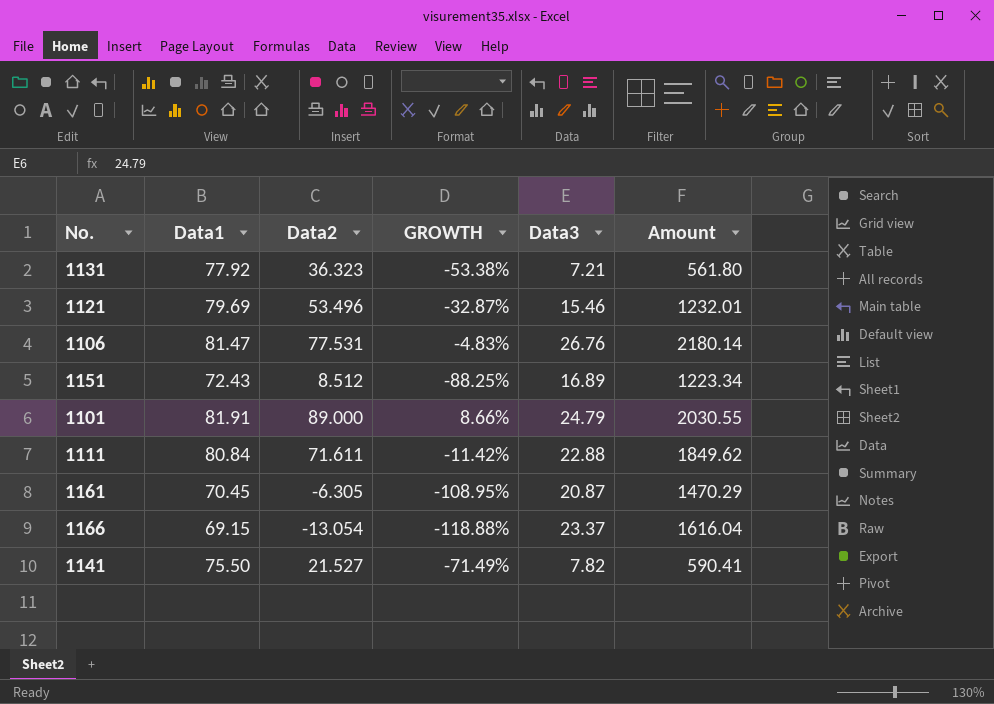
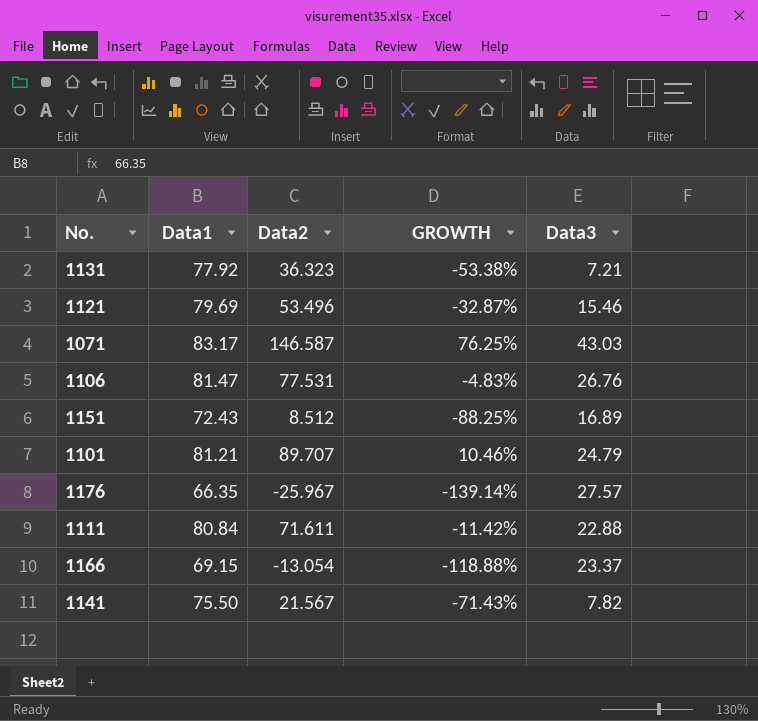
column Amount | formula: [Data1] * [Data3] -> none
row 1161: 70.45 | -6.305 | -108.95% | 20.87 | 1470.29 -> none
row 1071: none -> 83.17 | 146.587 | 76.25% | 43.03
1101 | Data1: 81.91 -> 81.21
1101 | Data2: 89.000 -> 89.707
1101 | GROWTH: 8.66% -> 10.46%
row 1176: none -> 66.35 | -25.967 | -139.14% | 27.57
1141 | Data2: 21.527 -> 21.567
1141 | GROWTH: -71.49% -> -71.43%

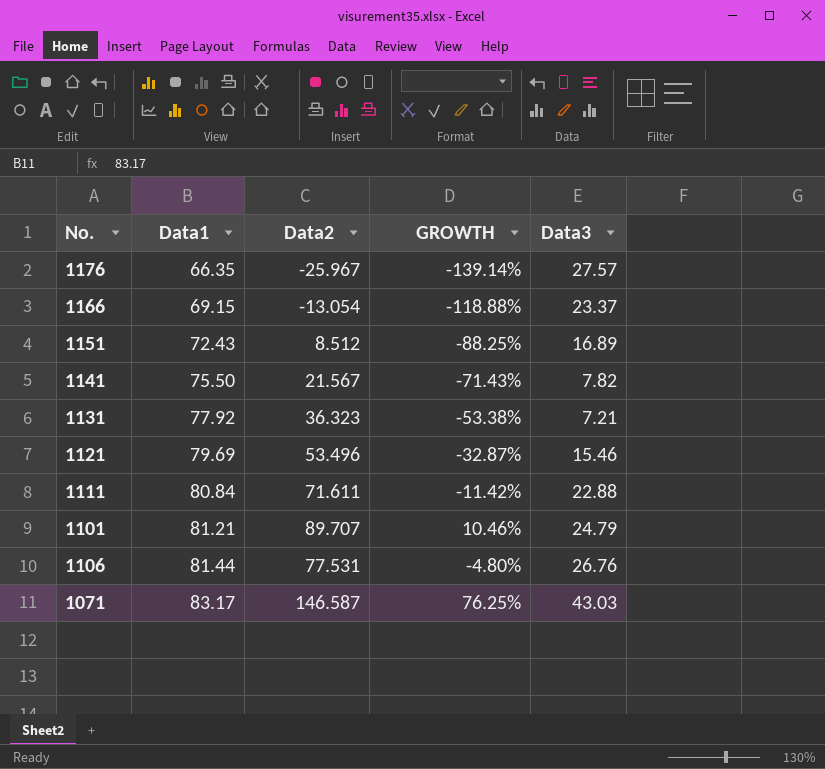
row order: none -> Data1 ascending
1106 | Data1: 81.47 -> 81.44
1106 | GROWTH: -4.83% -> -4.80%

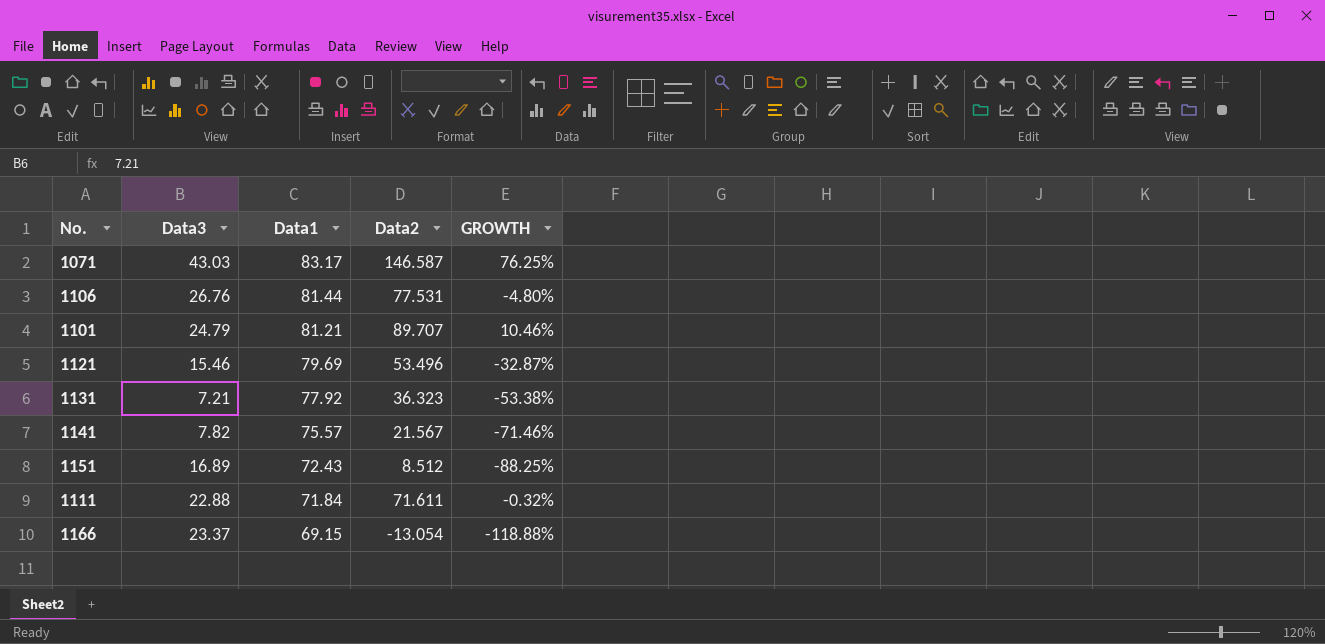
row order: Data1 ascending -> Data1 descending
column Data3 | position: 5 -> 2
row 1176: 66.35 | -25.967 | -139.14% | 27.57 -> none
1141 | Data1: 75.50 -> 75.57
1141 | GROWTH: -71.43% -> -71.46%
1111 | Data1: 80.84 -> 71.84
1111 | GROWTH: -11.42% -> -0.32%

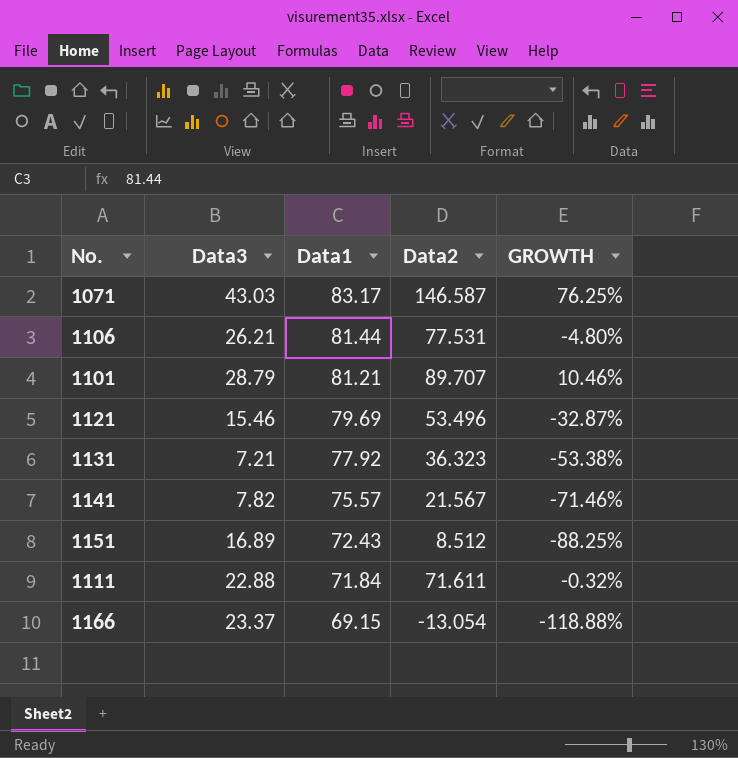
1106 | Data3: 26.76 -> 26.21
1101 | Data3: 24.79 -> 28.79

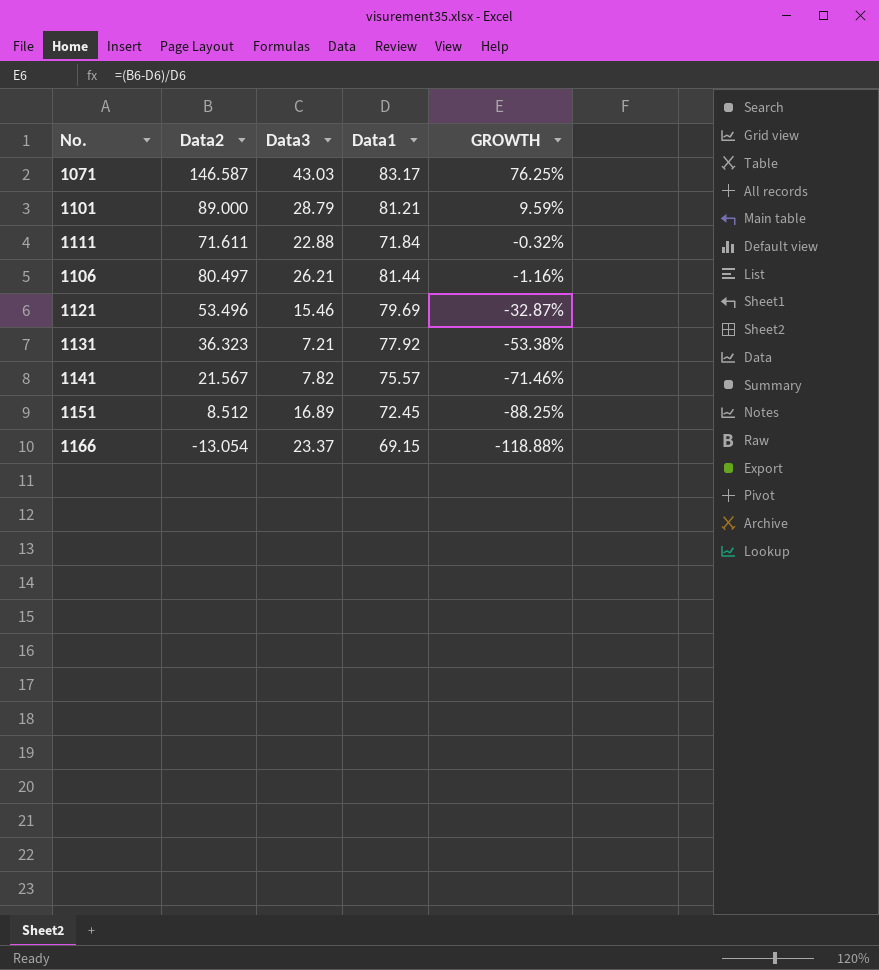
row order: Data1 descending -> GROWTH descending
column Data2 | position: 4 -> 2
1101 | Data2: 89.707 -> 89.000
1101 | GROWTH: 10.46% -> 9.59%
1106 | Data2: 77.531 -> 80.497
1106 | GROWTH: -4.80% -> -1.16%
1151 | Data1: 72.43 -> 72.45

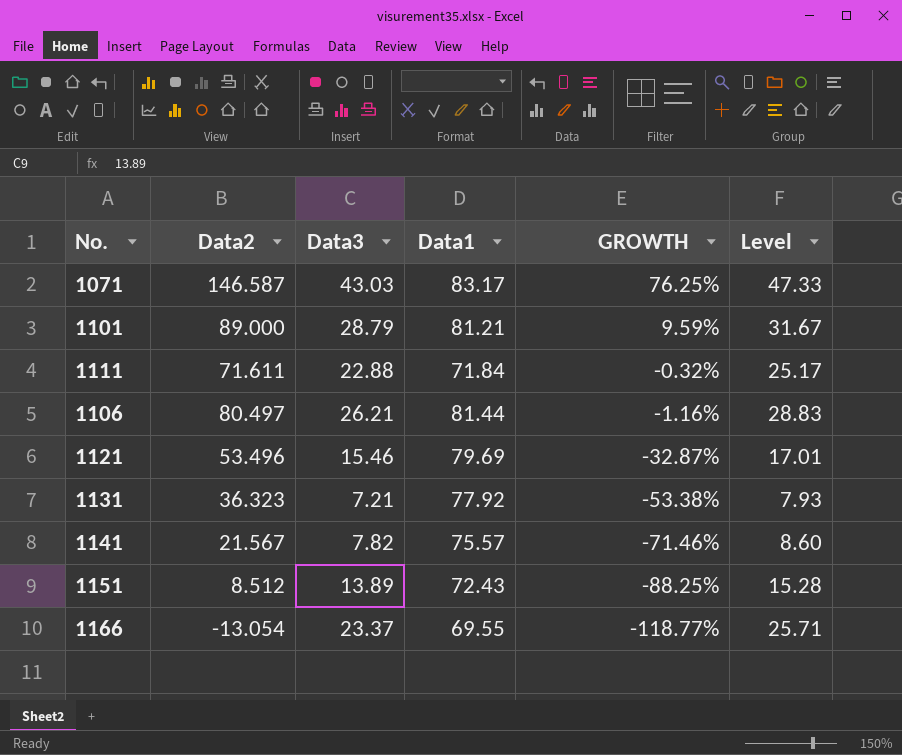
column Level | formula: none -> [Data3] * 1.1
1151 | Data3: 16.89 -> 13.89
1151 | Data1: 72.45 -> 72.43
1166 | Data1: 69.15 -> 69.55
1166 | GROWTH: -118.88% -> -118.77%

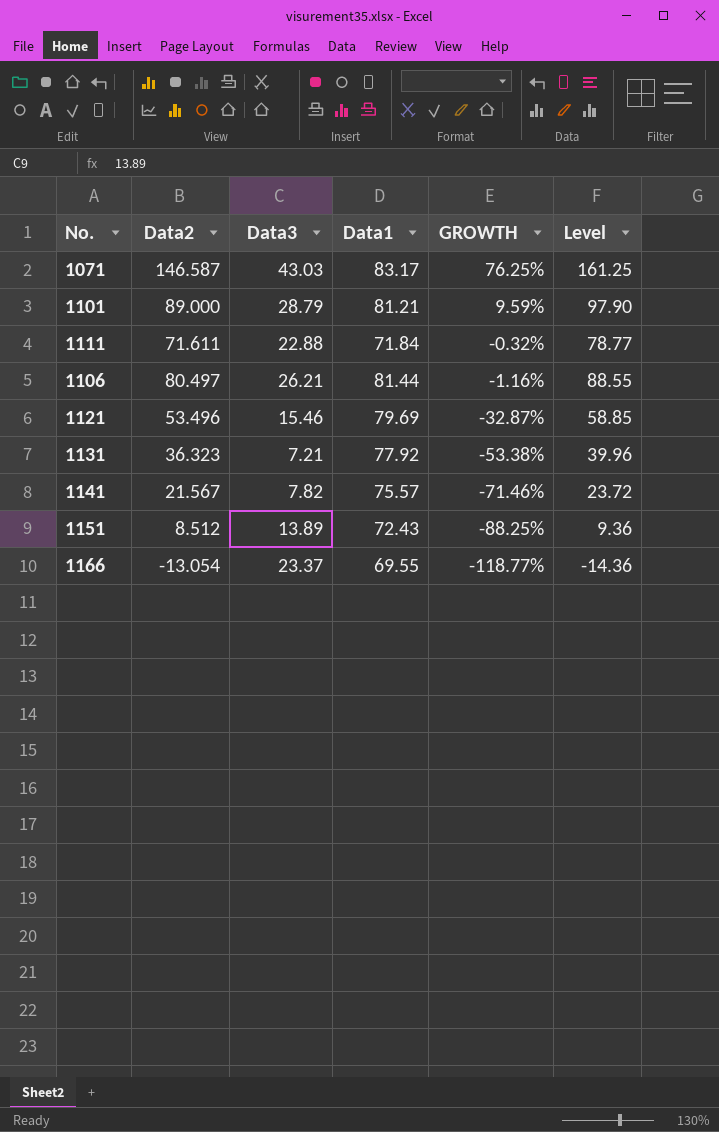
column Level | formula: [Data3] * 1.1 -> [Data2] * 1.1

